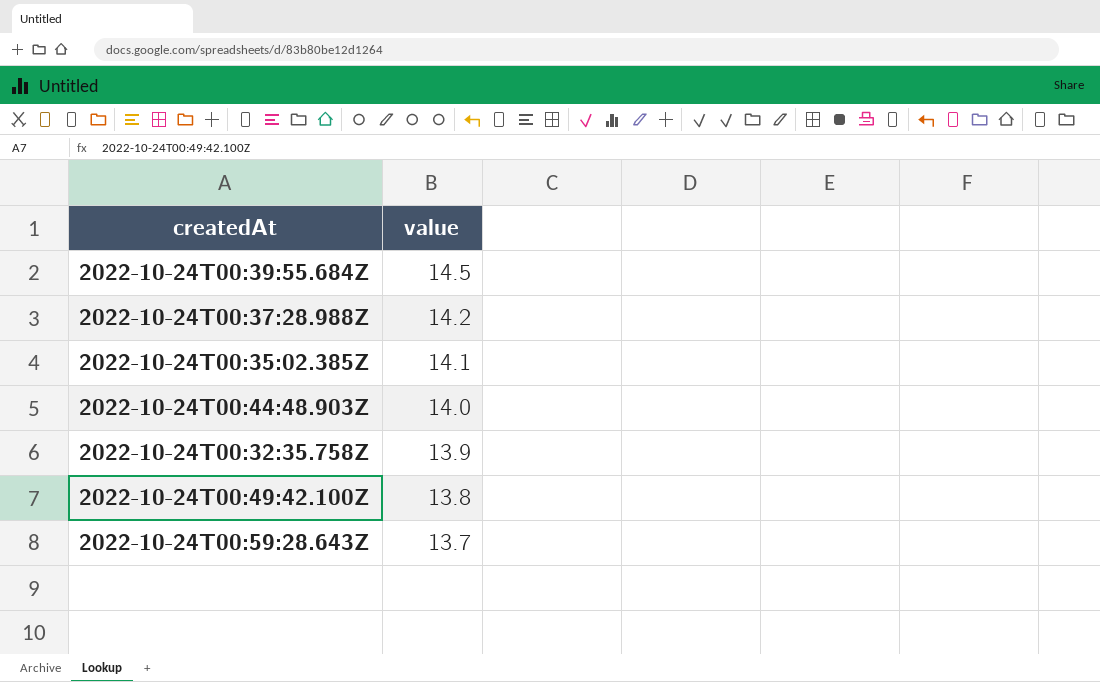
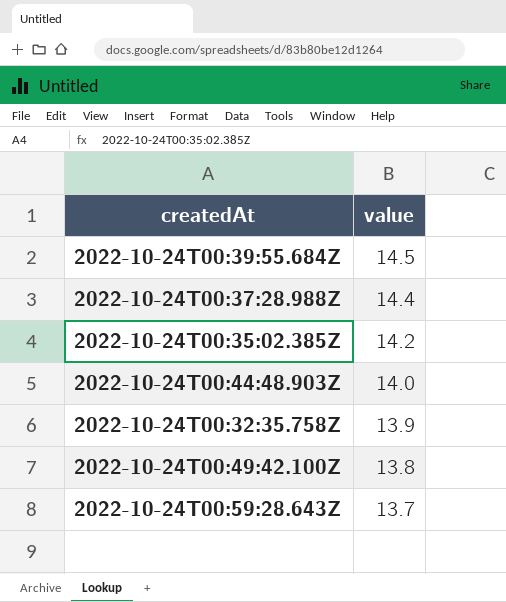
2022-10-24T00:37:28.988Z | value: 14.2 -> 14.4
2022-10-24T00:35:02.385Z | value: 14.1 -> 14.2

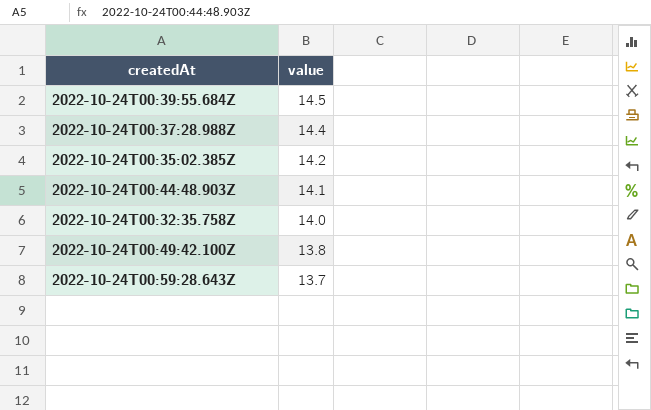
2022-10-24T00:44:48.903Z | value: 14.0 -> 14.1
2022-10-24T00:32:35.758Z | value: 13.9 -> 14.0

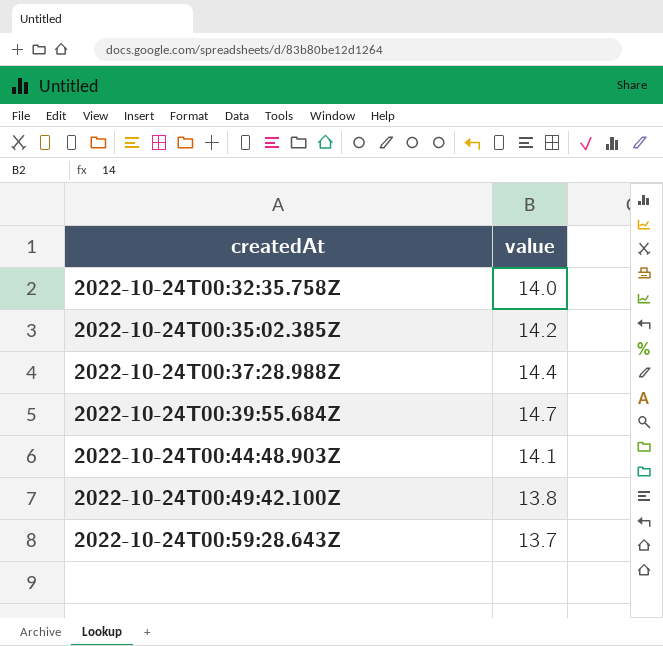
row order: value descending -> createdAt ascending
2022-10-24T00:39:55.684Z | value: 14.5 -> 14.7

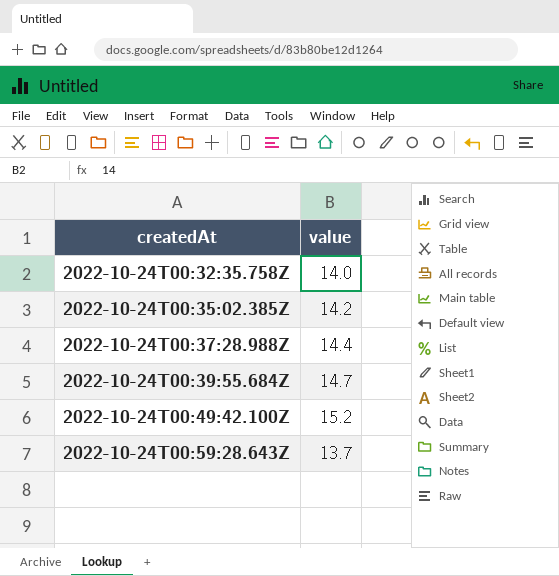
row 2022-10-24T00:44:48.903Z: 14.1 -> none
2022-10-24T00:49:42.100Z | value: 13.8 -> 15.2

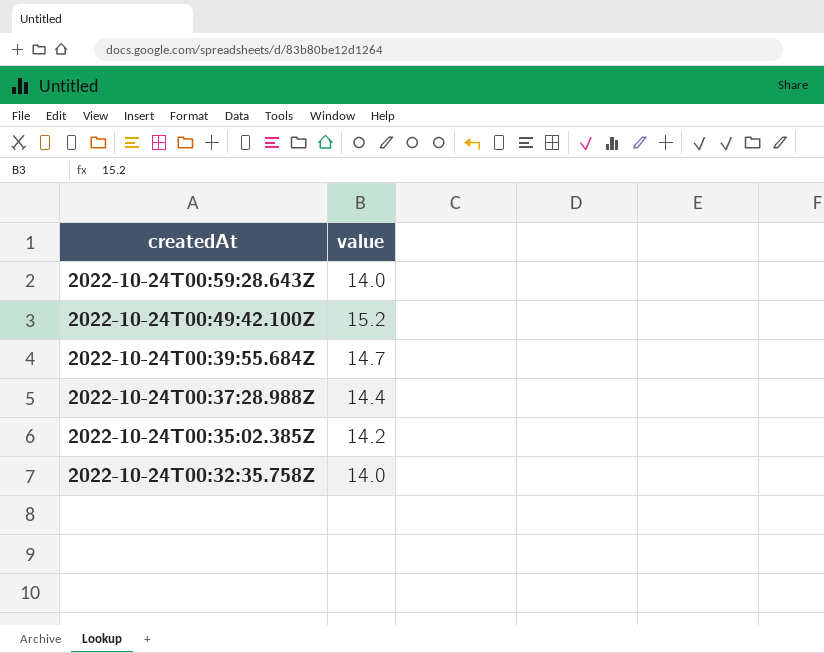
row order: createdAt ascending -> createdAt descending
2022-10-24T00:59:28.643Z | value: 13.7 -> 14.0

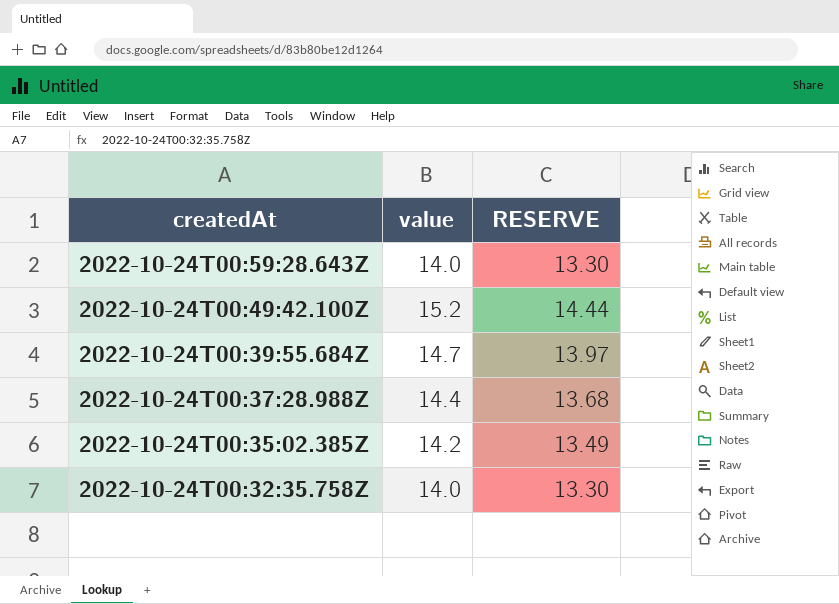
column RESERVE | formula: none -> [value] * 0.95

